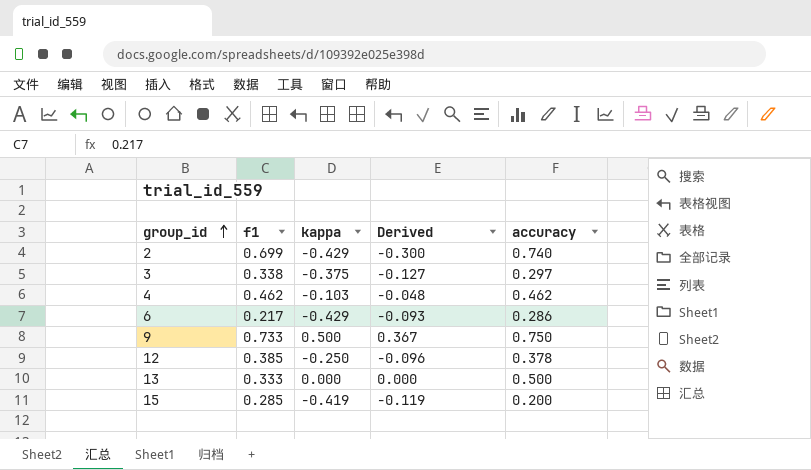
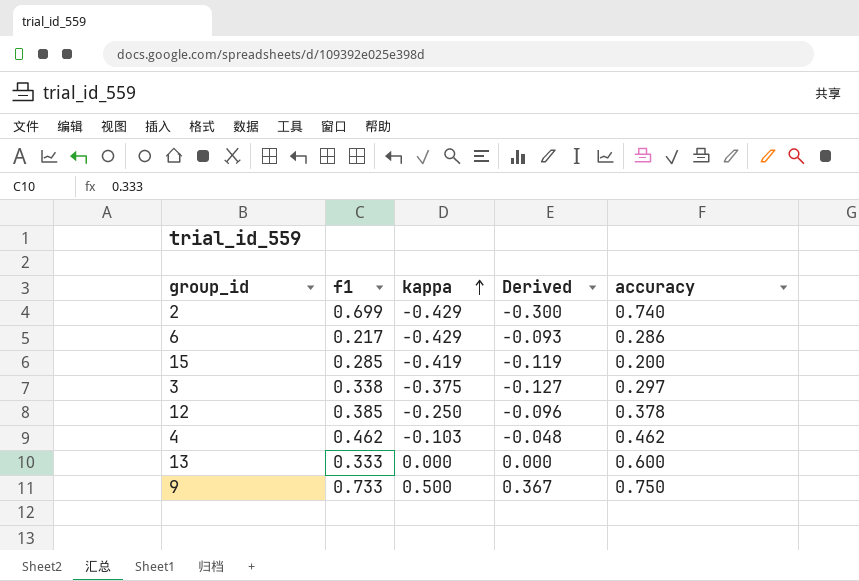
row order: group_id ascending -> kappa ascending
13 | accuracy: 0.500 -> 0.600

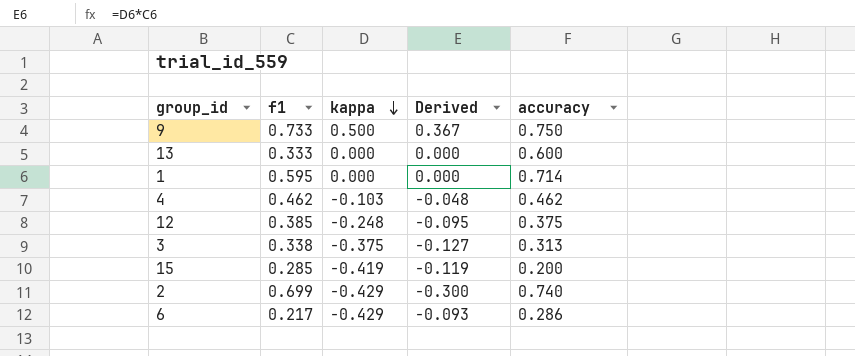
row order: kappa ascending -> kappa descending
row 1: none -> 0.595 | 0.000 | 0.000 | 0.714
12 | kappa: -0.250 -> -0.248
12 | Derived: -0.096 -> -0.095
12 | accuracy: 0.378 -> 0.375
3 | accuracy: 0.297 -> 0.313

